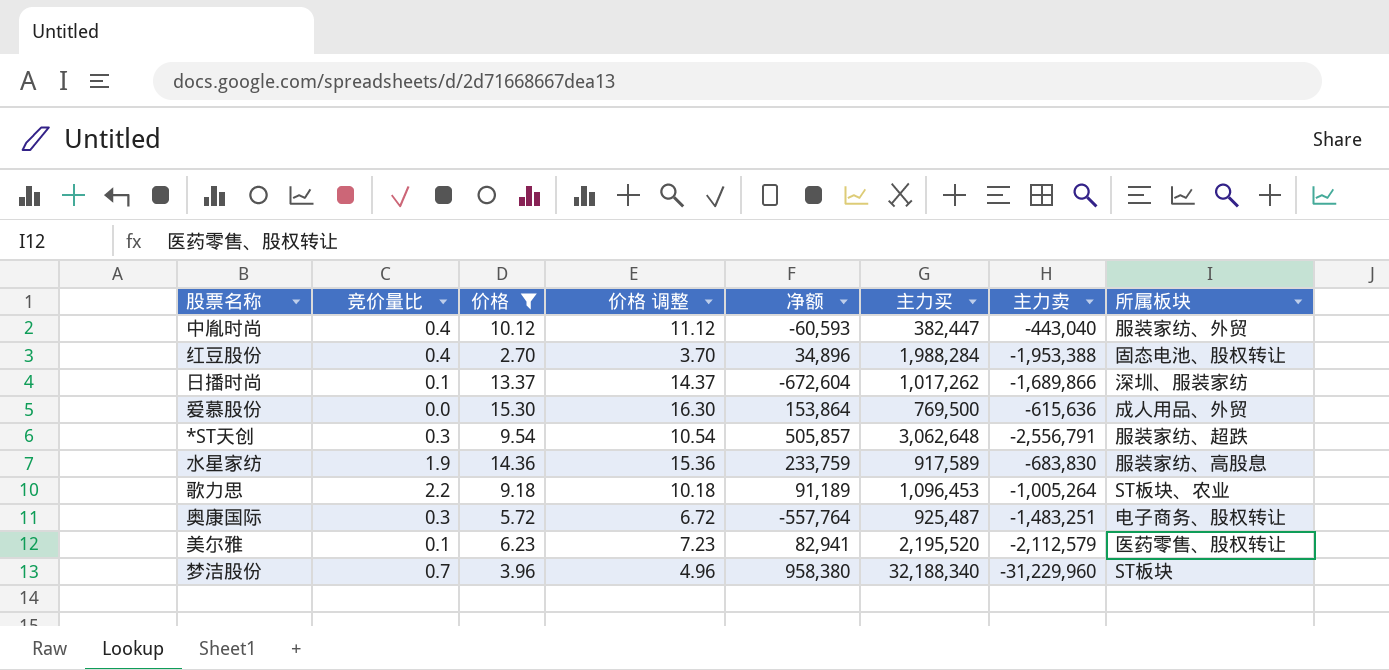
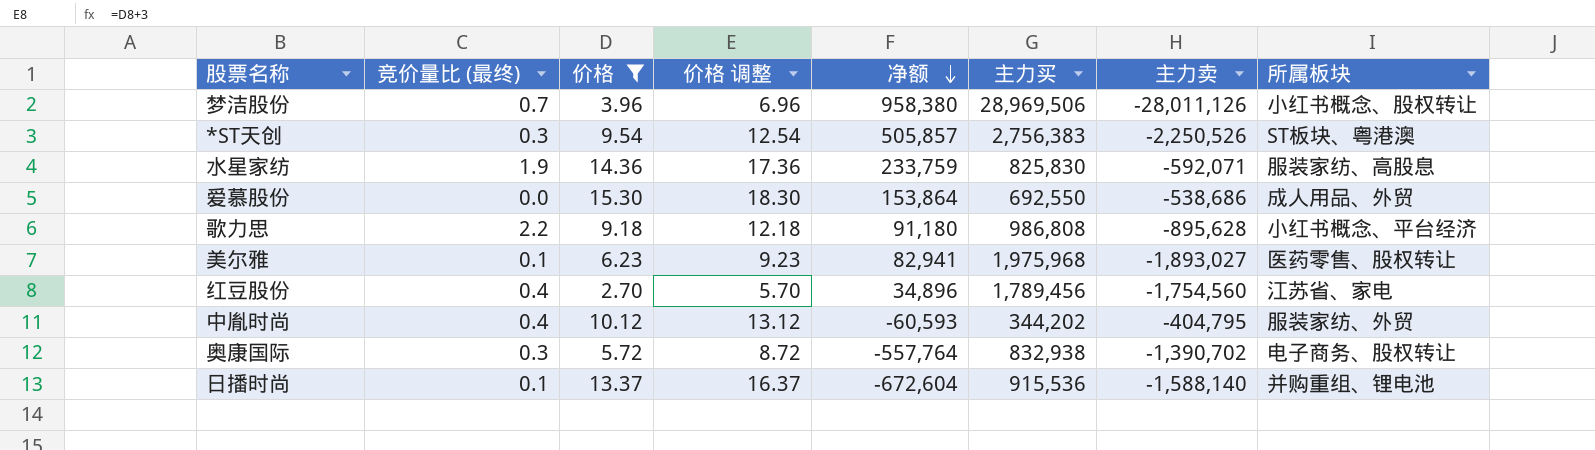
row order: none -> 净额 descending
column name: 竞价量比 -> 竞价量比 (最终)
column 价格 调整 | formula: [价格] + 1 -> [价格] + 3
梦洁股份 | 主力买: 32,188,340 -> 28,969,506
梦洁股份 | 主力卖: -31,229,960 -> -28,011,126
梦洁股份 | 所属板块: ST板块 -> 小红书概念、股权转让
*ST天创 | 主力买: 3,062,648 -> 2,756,383
*ST天创 | 主力卖: -2,556,791 -> -2,250,526
*ST天创 | 所属板块: 服装家纺、超跌 -> ST板块、粤港澳
水星家纺 | 主力买: 917,589 -> 825,830
水星家纺 | 主力卖: -683,830 -> -592,071
爱慕股份 | 主力买: 769,500 -> 692,550
爱慕股份 | 主力卖: -615,636 -> -538,686
歌力思 | 净额: 91,189 -> 91,180
歌力思 | 主力买: 1,096,453 -> 986,808
歌力思 | 主力卖: -1,005,264 -> -895,628
歌力思 | 所属板块: ST板块、农业 -> 小红书概念、平台经济
美尔雅 | 主力买: 2,195,520 -> 1,975,968
美尔雅 | 主力卖: -2,112,579 -> -1,893,027
红豆股份 | 主力买: 1,988,284 -> 1,789,456
红豆股份 | 主力卖: -1,953,388 -> -1,754,560
红豆股份 | 所属板块: 固态电池、股权转让 -> 江苏省、家电
中胤时尚 | 主力买: 382,447 -> 344,202
中胤时尚 | 主力卖: -443,040 -> -404,795
奥康国际 | 主力买: 925,487 -> 832,938
奥康国际 | 主力卖: -1,483,251 -> -1,390,702
日播时尚 | 主力买: 1,017,262 -> 915,536
日播时尚 | 主力卖: -1,689,866 -> -1,588,140
日播时尚 | 所属板块: 深圳、服装家纺 -> 并购重组、锂电池

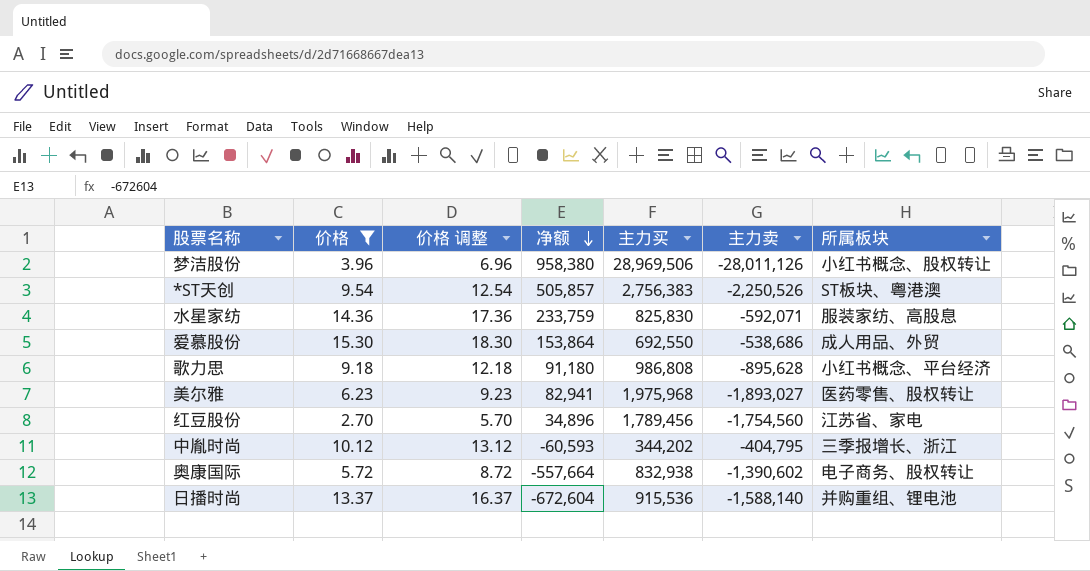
column 竞价量比 (最终) | position: 2 -> none
中胤时尚 | 所属板块: 服装家纺、外贸 -> 三季报增长、浙江
奥康国际 | 净额: -557,764 -> -557,664
奥康国际 | 主力卖: -1,390,702 -> -1,390,602

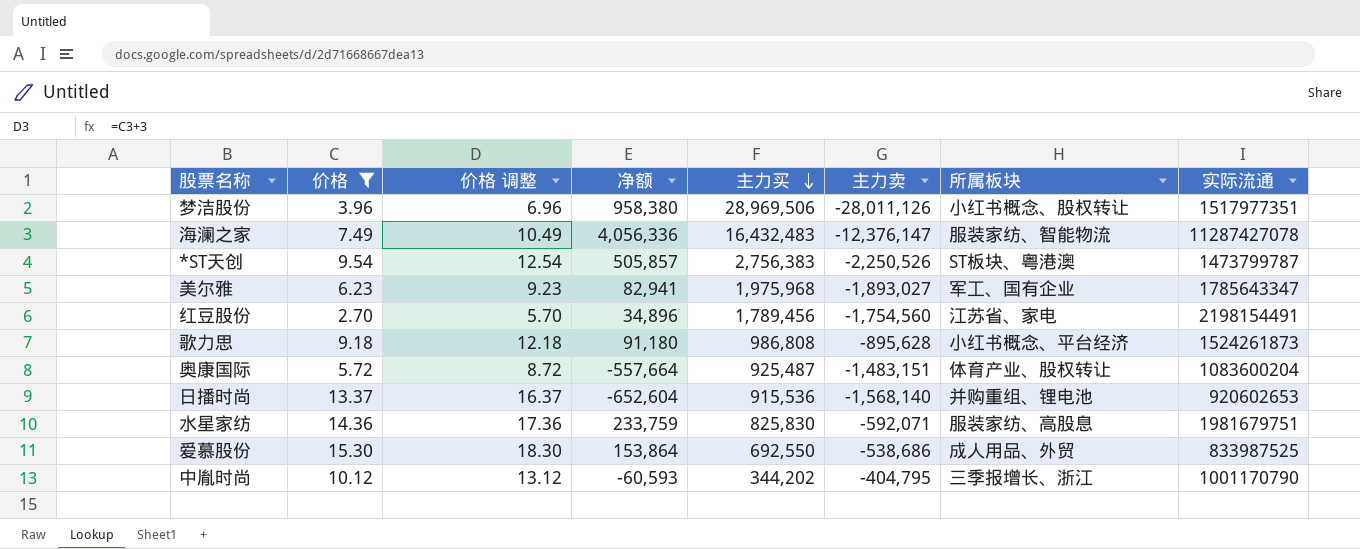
row order: 净额 descending -> 主力买 descending
column 实际流通 | position: none -> 8
row 海澜之家: none -> 7.49 | 10.49 | 4,056,336 | 16,432,483 | -12,376,147 | 服装家纺、智能物流 | 11287427078
美尔雅 | 所属板块: 医药零售、股权转让 -> 军工、国有企业
奥康国际 | 主力买: 832,938 -> 925,487
奥康国际 | 主力卖: -1,390,602 -> -1,483,151
奥康国际 | 所属板块: 电子商务、股权转让 -> 体育产业、股权转让
日播时尚 | 净额: -672,604 -> -652,604
日播时尚 | 主力卖: -1,588,140 -> -1,568,140

